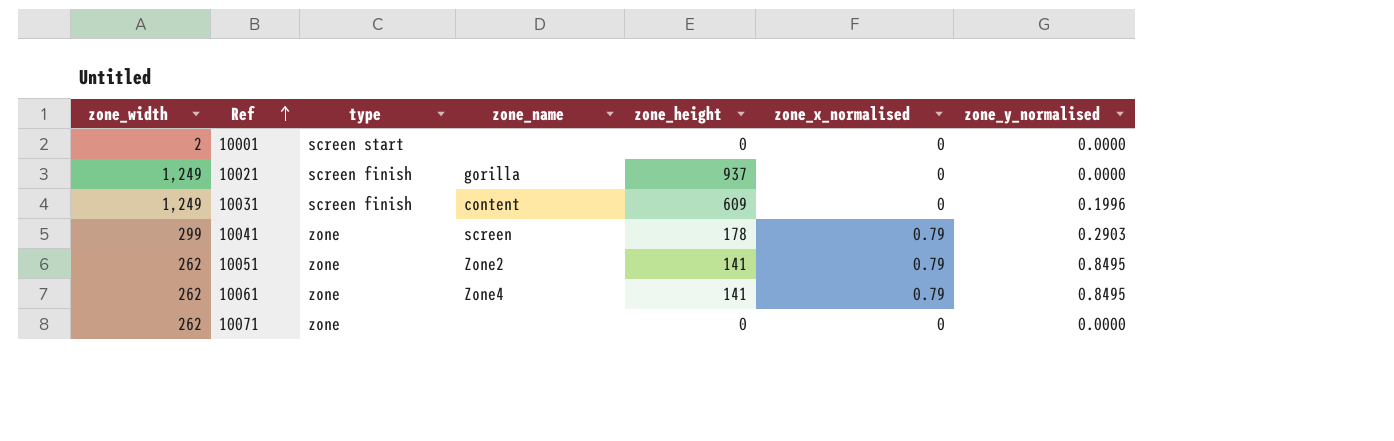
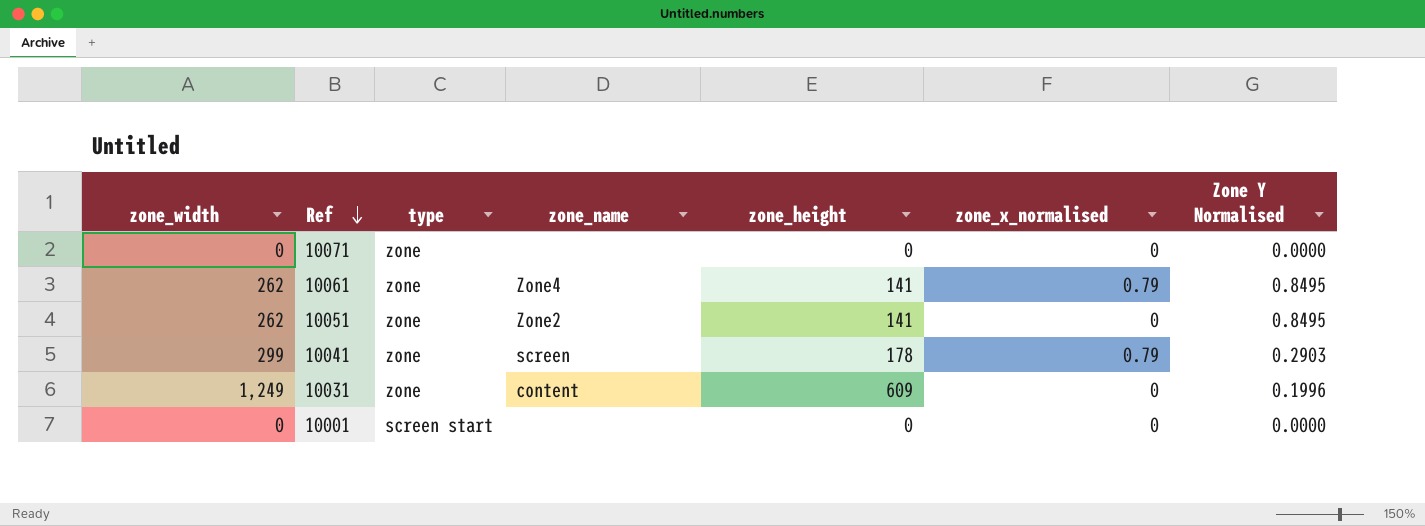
row order: Ref ascending -> Ref descending
column name: zone_y_normalised -> Zone Y Normalised
row 10021: 1,249 | screen finish | gorilla | 937 | 0 | 0.0000 -> none
10071 | zone_width: 262 -> 0
10051 | zone_x_normalised: 0.79 -> 0
10031 | type: screen finish -> zone
10001 | zone_width: 2 -> 0

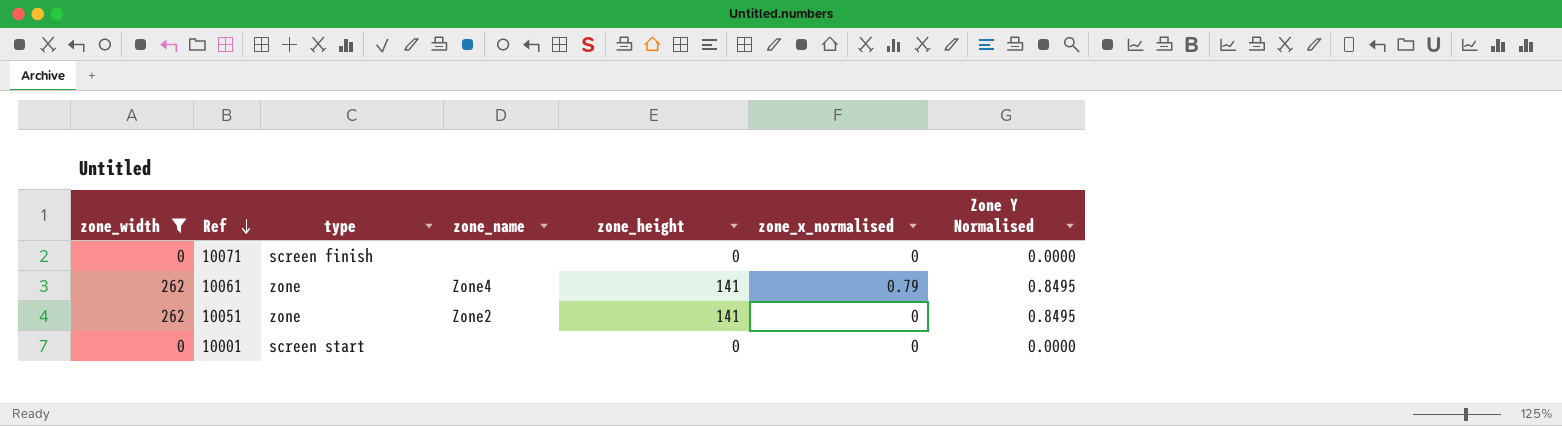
filter: none -> zone_width <= 262
10071 | type: zone -> screen finish

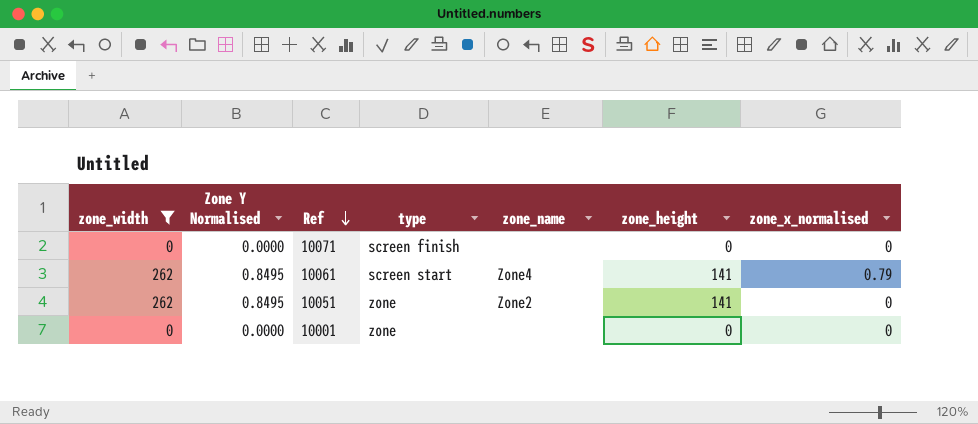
column Zone Y Normalised | position: 7 -> 2
10061 | type: zone -> screen start
10001 | type: screen start -> zone

